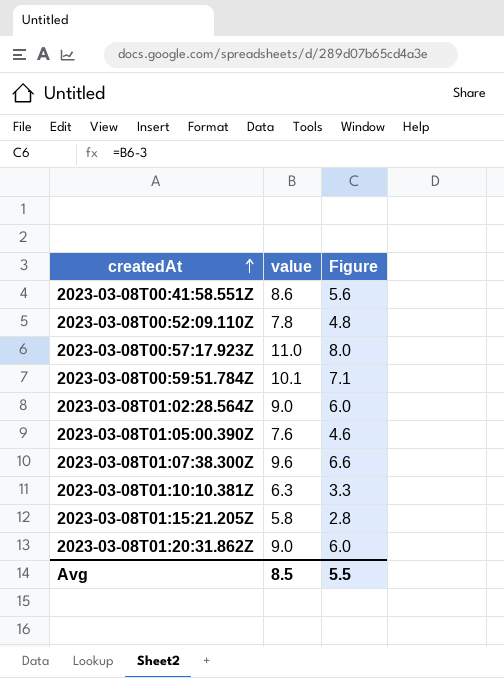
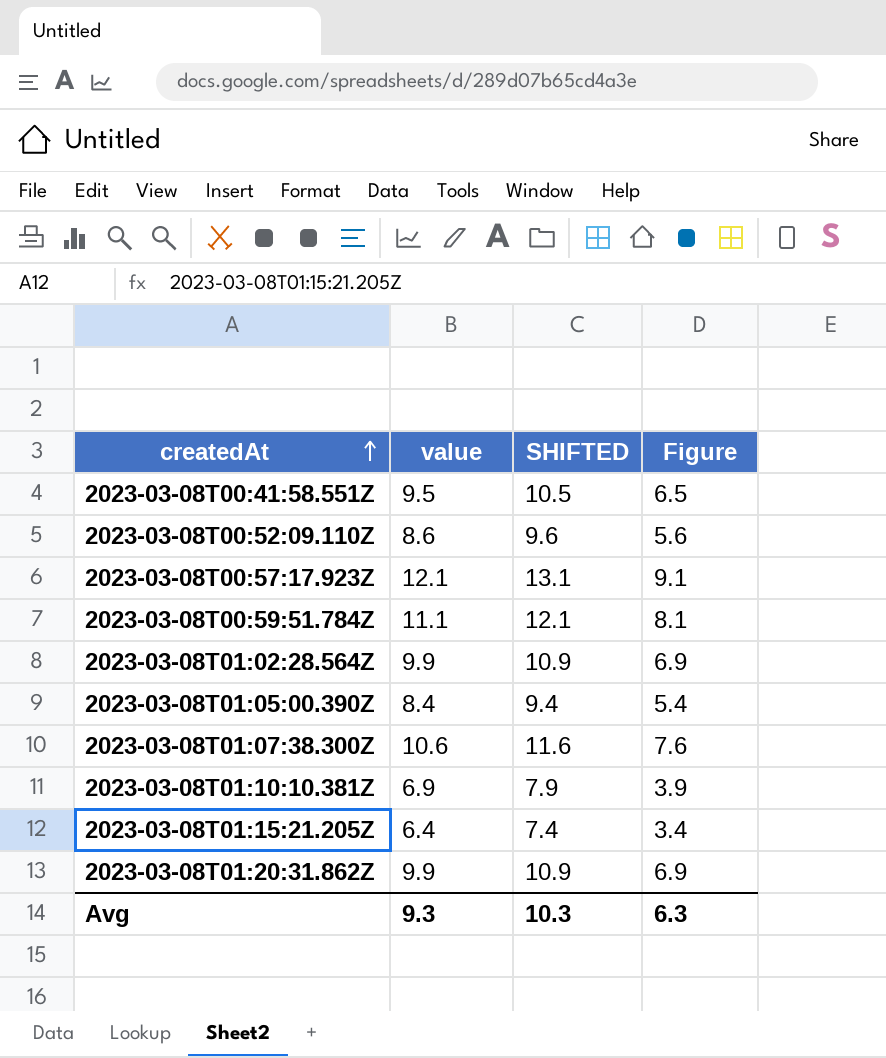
column SHIFTED | formula: none -> [value] + 1
2023-03-08T00:41:58.551Z | value: 8.6 -> 9.5
2023-03-08T00:41:58.551Z | Figure: 5.6 -> 6.5
2023-03-08T00:52:09.110Z | value: 7.8 -> 8.6
2023-03-08T00:52:09.110Z | Figure: 4.8 -> 5.6
2023-03-08T00:57:17.923Z | value: 11.0 -> 12.1
2023-03-08T00:57:17.923Z | Figure: 8.0 -> 9.1
2023-03-08T00:59:51.784Z | value: 10.1 -> 11.1
2023-03-08T00:59:51.784Z | Figure: 7.1 -> 8.1
2023-03-08T01:02:28.564Z | value: 9.0 -> 9.9
2023-03-08T01:02:28.564Z | Figure: 6.0 -> 6.9
2023-03-08T01:05:00.390Z | value: 7.6 -> 8.4
2023-03-08T01:05:00.390Z | Figure: 4.6 -> 5.4
2023-03-08T01:07:38.300Z | value: 9.6 -> 10.6
2023-03-08T01:07:38.300Z | Figure: 6.6 -> 7.6
2023-03-08T01:10:10.381Z | value: 6.3 -> 6.9
2023-03-08T01:10:10.381Z | Figure: 3.3 -> 3.9
2023-03-08T01:15:21.205Z | value: 5.8 -> 6.4
2023-03-08T01:15:21.205Z | Figure: 2.8 -> 3.4
2023-03-08T01:20:31.862Z | value: 9.0 -> 9.9
2023-03-08T01:20:31.862Z | Figure: 6.0 -> 6.9
Avg | value: 8.5 -> 9.3
Avg | Figure: 5.5 -> 6.3

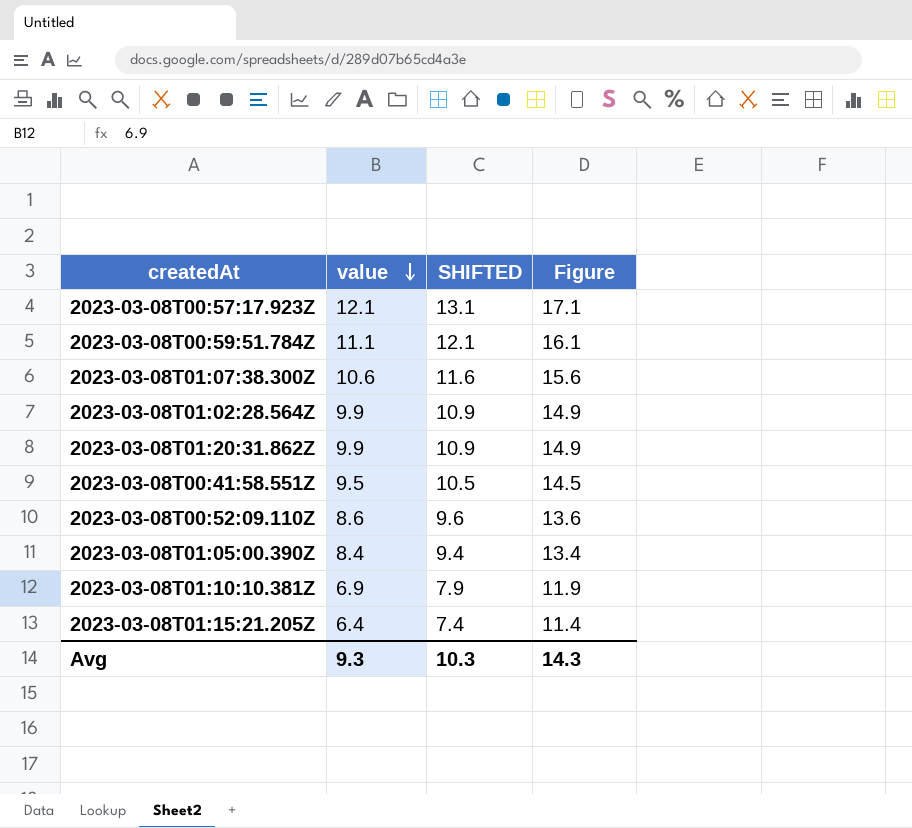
row order: createdAt ascending -> value descending
column Figure | formula: [value] - 3 -> [value] + 5
Avg | Figure: 6.3 -> 14.3

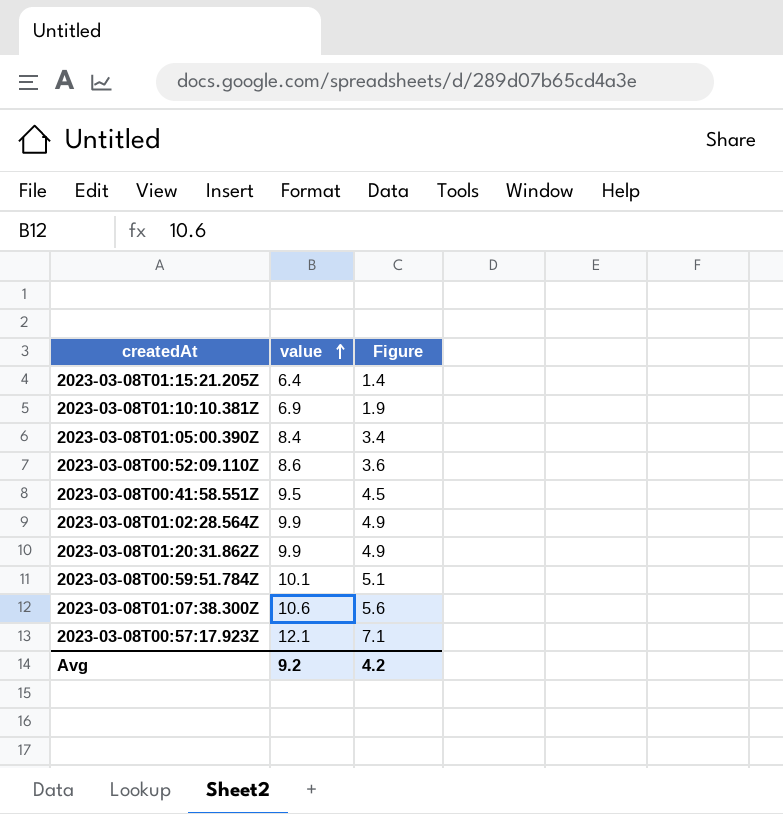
row order: value descending -> value ascending
column SHIFTED | formula: [value] + 1 -> none
column Figure | formula: [value] + 5 -> [value] - 5
2023-03-08T00:59:51.784Z | value: 11.1 -> 10.1
Avg | value: 9.3 -> 9.2
Avg | Figure: 14.3 -> 4.2

